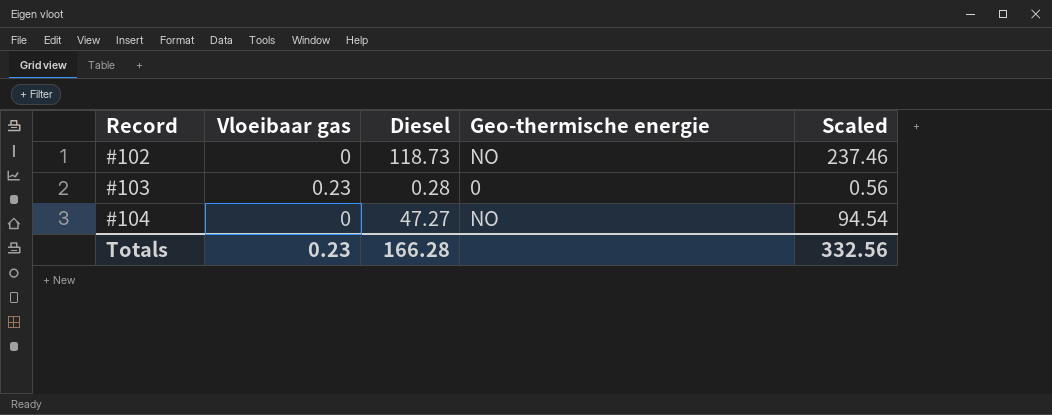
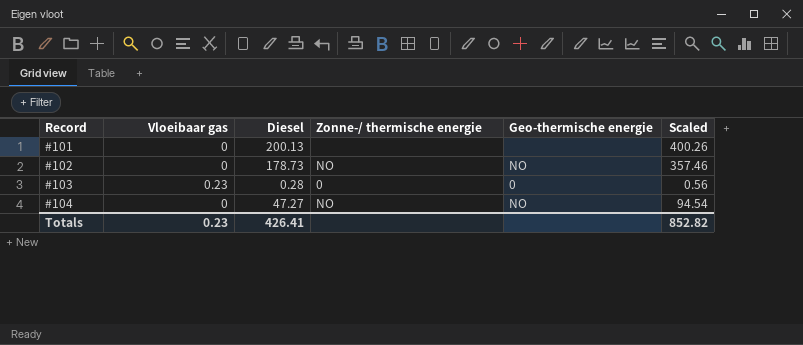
column Zonne-/ thermische energie | position: none -> 4
row #101: none -> 0 | 200.13 | none | none | 400.26
#102 | Diesel: 118.73 -> 178.73
#102 | Scaled: 237.46 -> 357.46
Totals | Diesel: 166.28 -> 426.41
Totals | Scaled: 332.56 -> 852.82

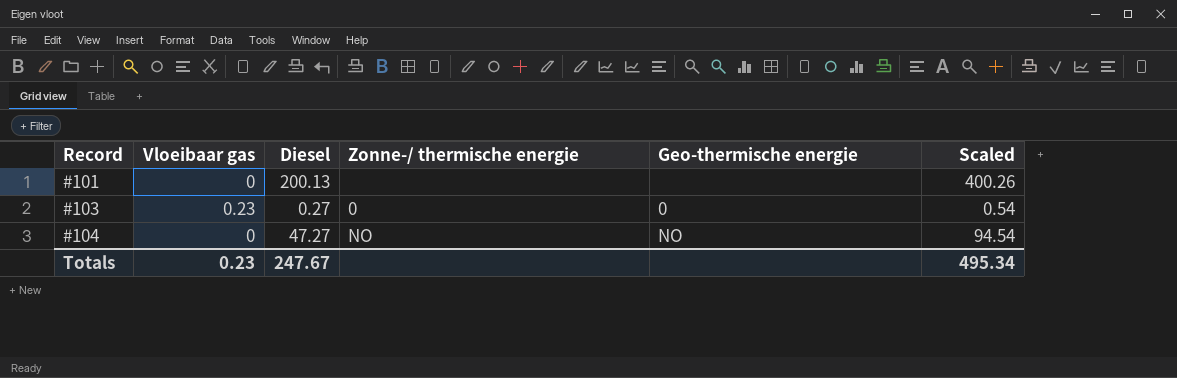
row #102: 0 | 178.73 | NO | NO | 357.46 -> none
#103 | Diesel: 0.28 -> 0.27
#103 | Scaled: 0.56 -> 0.54
Totals | Diesel: 426.41 -> 247.67
Totals | Scaled: 852.82 -> 495.34

